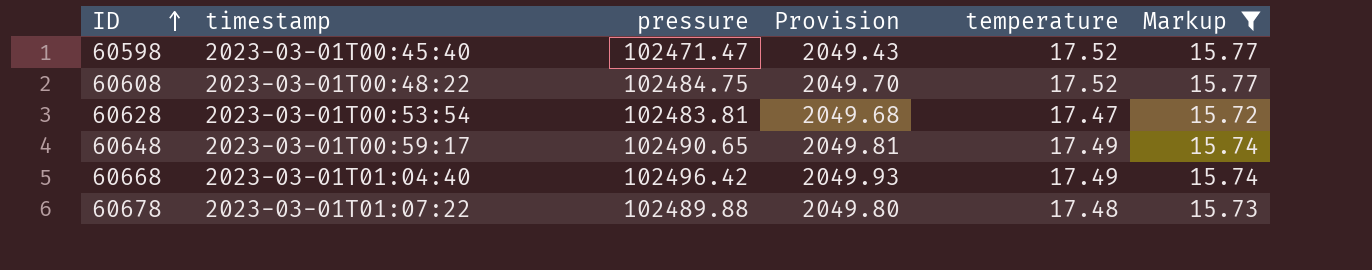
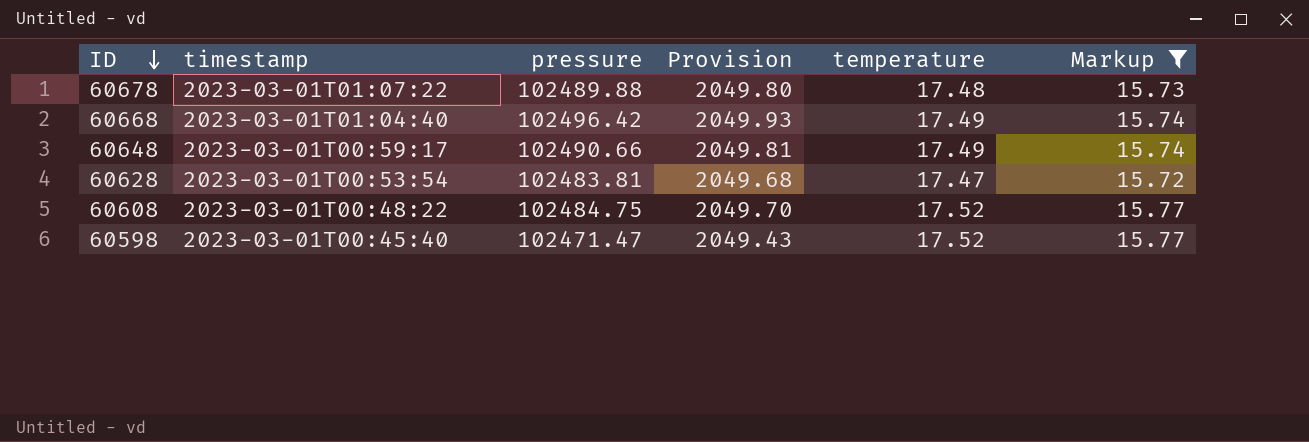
row order: ID ascending -> ID descending
60648 | pressure: 102490.65 -> 102490.66

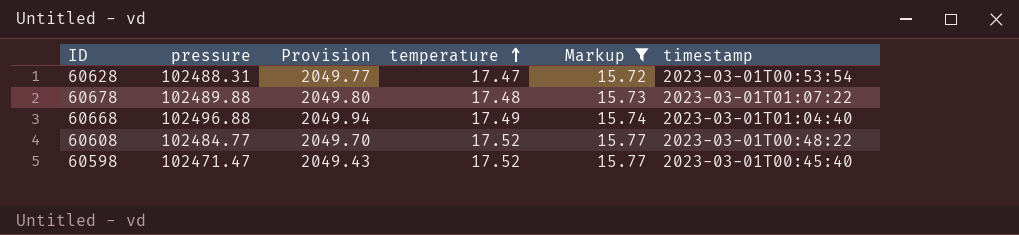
row order: ID descending -> temperature ascending
column timestamp | position: 2 -> 6
row 60648: 2023-03-01T00:59:17 | 102490.66 | 2049.81 | 17.49 | 15.74 -> none
60628 | pressure: 102483.81 -> 102488.31
60628 | Provision: 2049.68 -> 2049.77
60668 | pressure: 102496.42 -> 102496.88
60668 | Provision: 2049.93 -> 2049.94
60608 | pressure: 102484.75 -> 102484.77

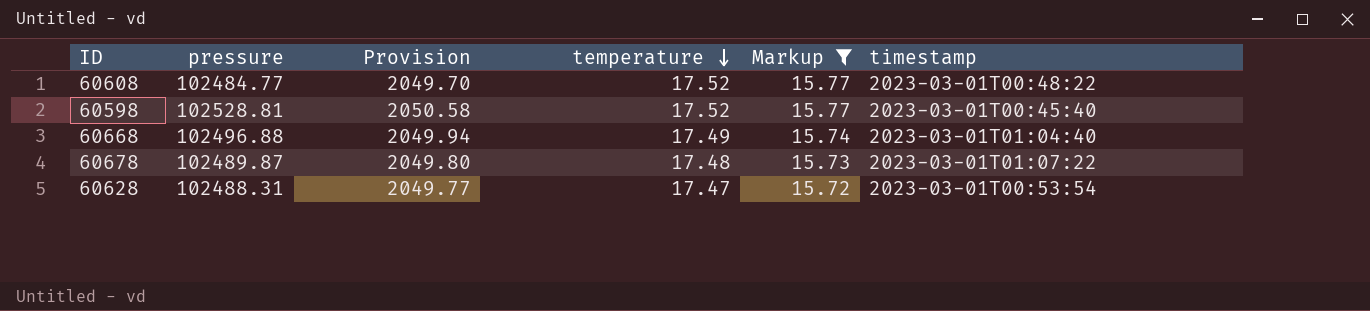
row order: temperature ascending -> temperature descending
60598 | pressure: 102471.47 -> 102528.81
60598 | Provision: 2049.43 -> 2050.58
60678 | pressure: 102489.88 -> 102489.87

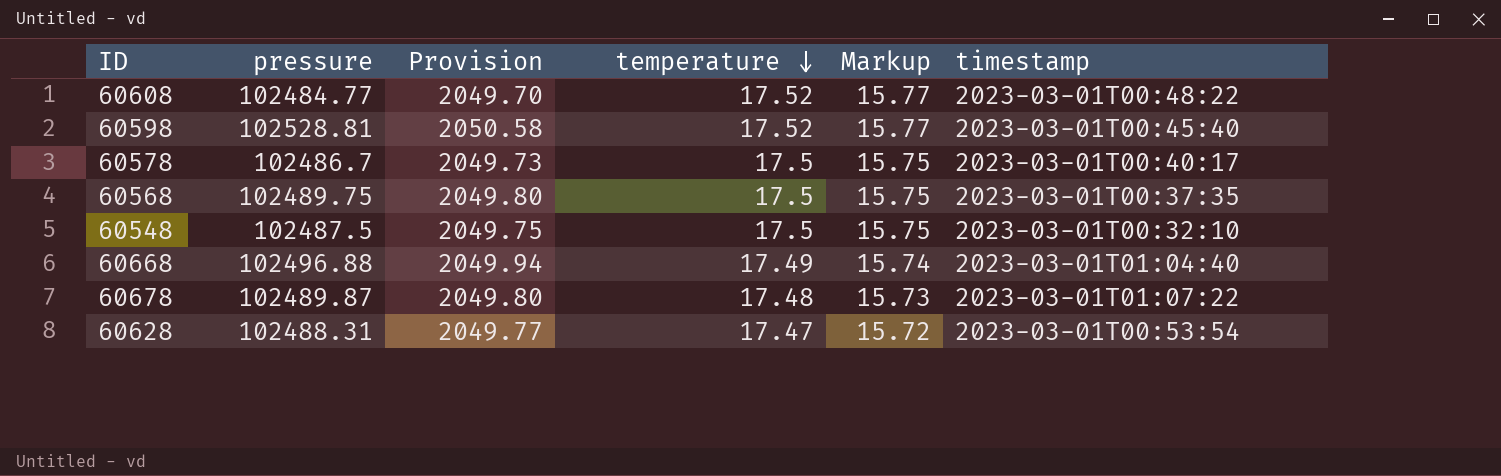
filter: Markup != 15.75 -> none

